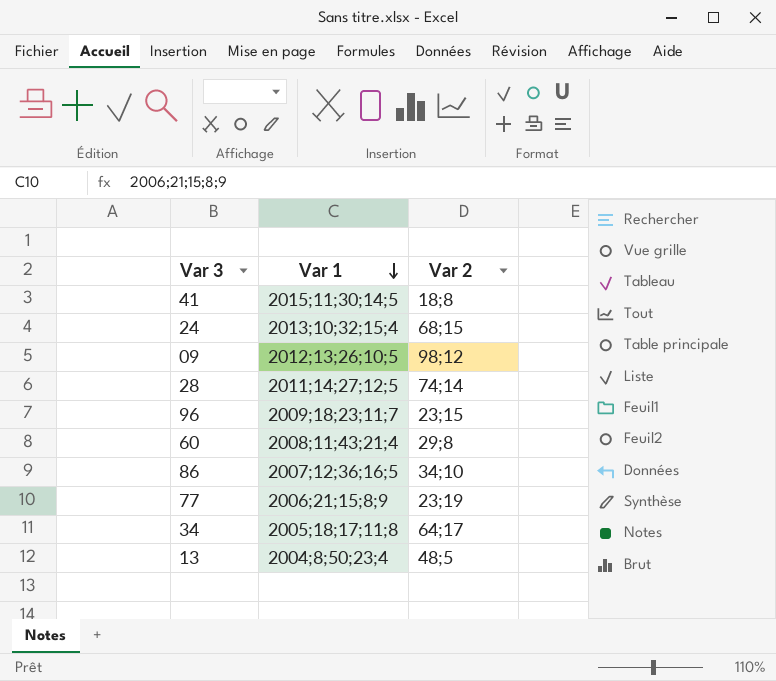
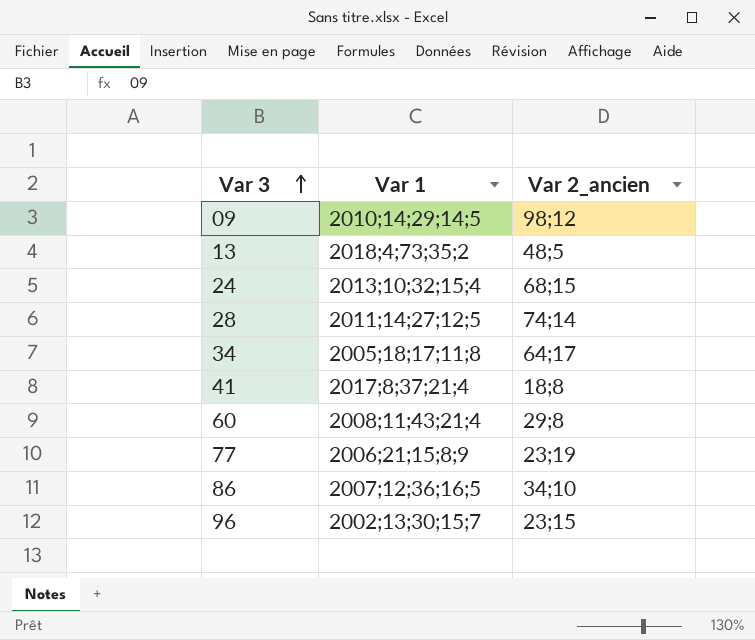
row order: Var 1 descending -> Var 3 ascending
column name: Var 2 -> Var 2_ancien
09 | Var 1: 2012;13;26;10;5 -> 2010;14;29;14;5
13 | Var 1: 2004;8;50;23;4 -> 2018;4;73;35;2
41 | Var 1: 2015;11;30;14;5 -> 2017;8;37;21;4
96 | Var 1: 2009;18;23;11;7 -> 2002;13;30;15;7

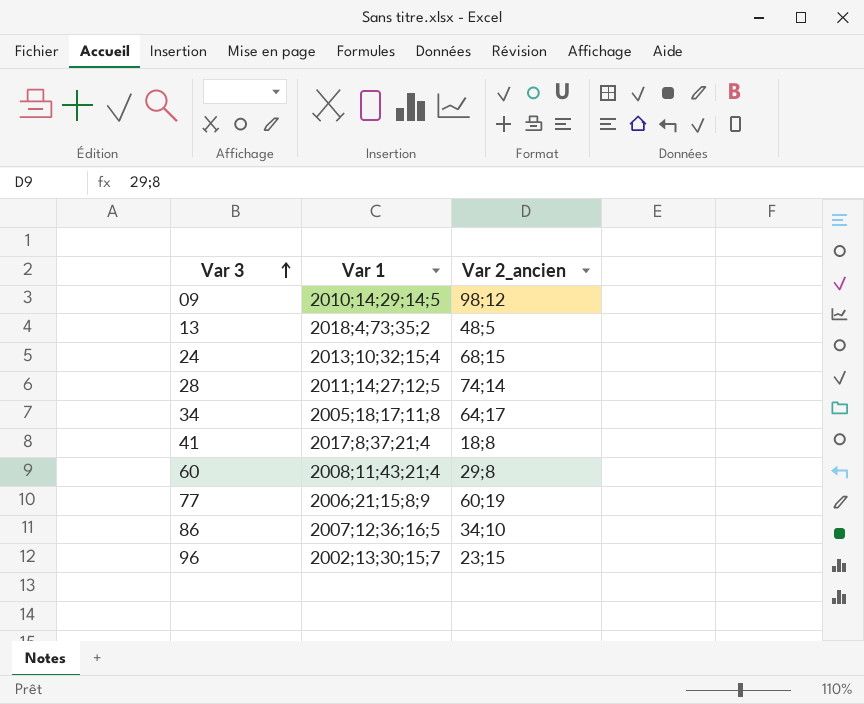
77 | Var 2_ancien: 23;19 -> 60;19

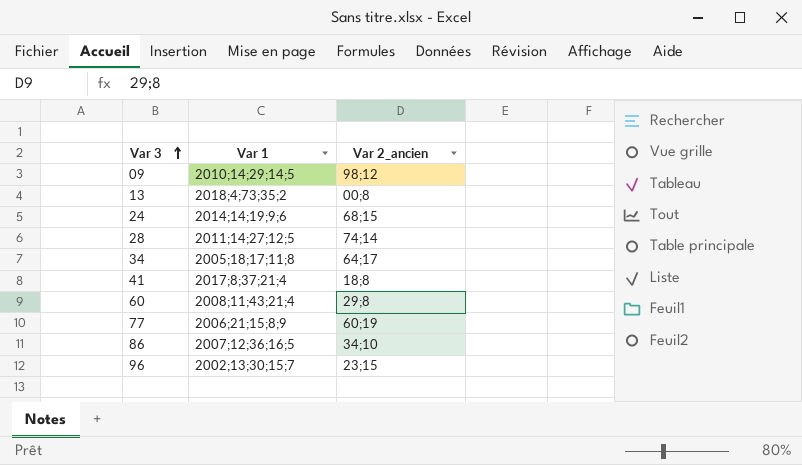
13 | Var 2_ancien: 48;5 -> 00;8
24 | Var 1: 2013;10;32;15;4 -> 2014;14;19;9;6

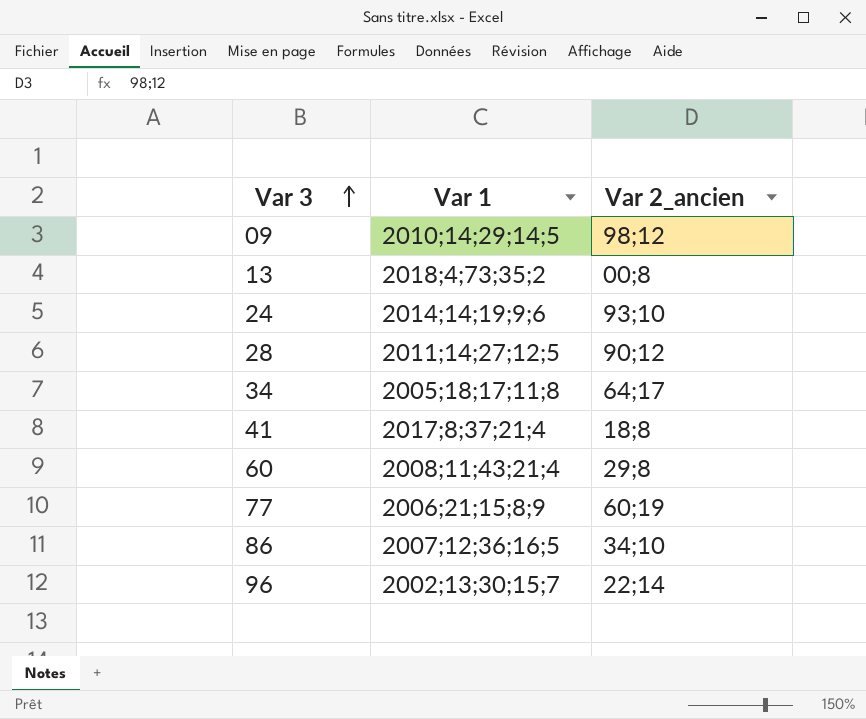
24 | Var 2_ancien: 68;15 -> 93;10
28 | Var 2_ancien: 74;14 -> 90;12
96 | Var 2_ancien: 23;15 -> 22;14

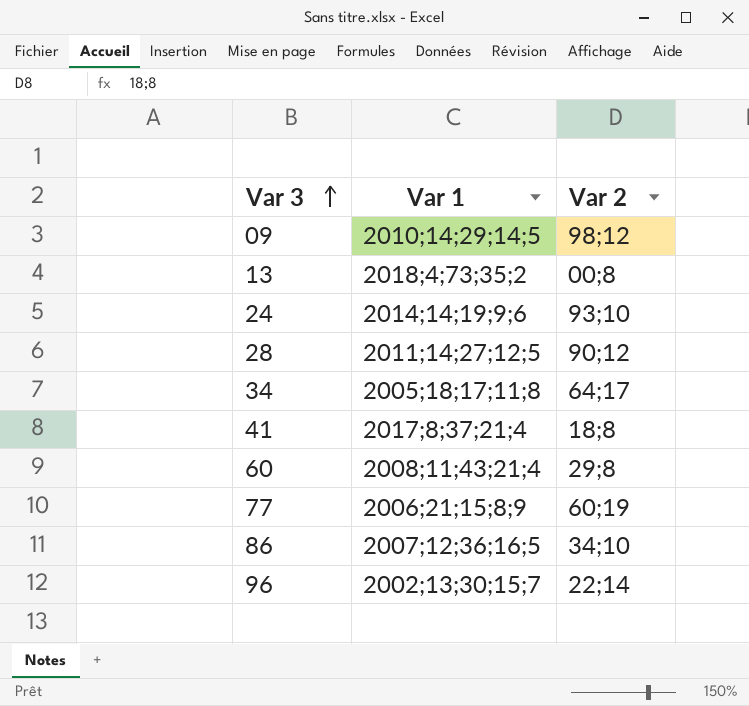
column name: Var 2_ancien -> Var 2

